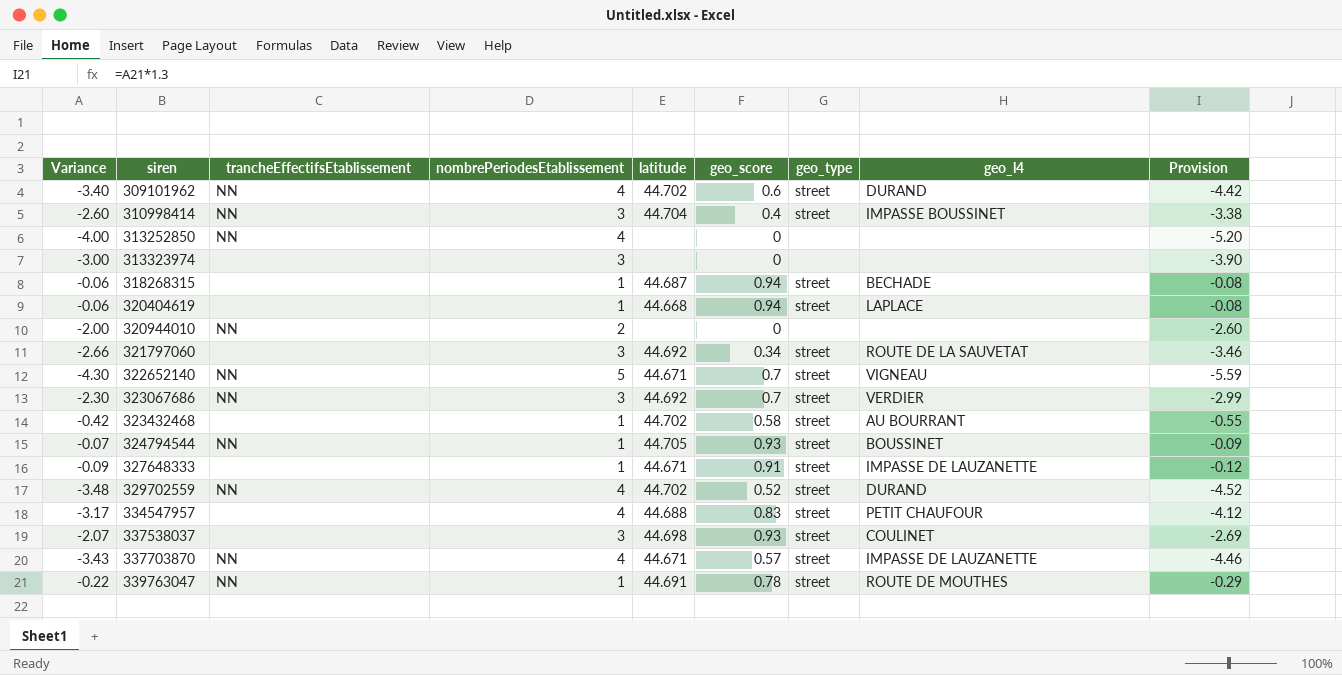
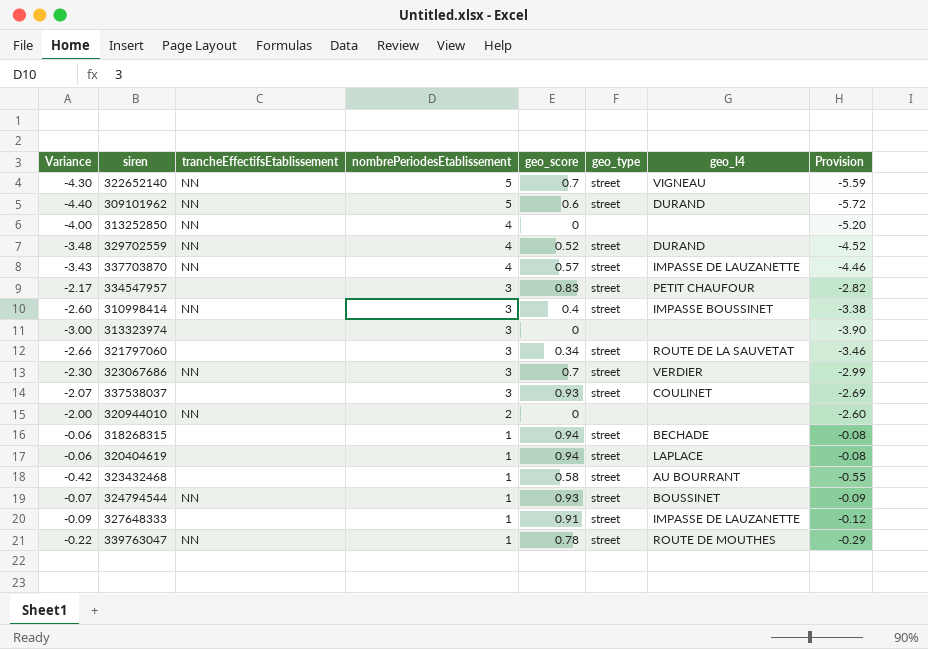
row order: siren ascending -> nombrePeriodesEtablissement descending
column latitude | position: 5 -> none
309101962 | Variance: -3.40 -> -4.40
309101962 | nombrePeriodesEtablissement: 4 -> 5
309101962 | Provision: -4.42 -> -5.72
334547957 | Variance: -3.17 -> -2.17
334547957 | nombrePeriodesEtablissement: 4 -> 3
334547957 | Provision: -4.12 -> -2.82

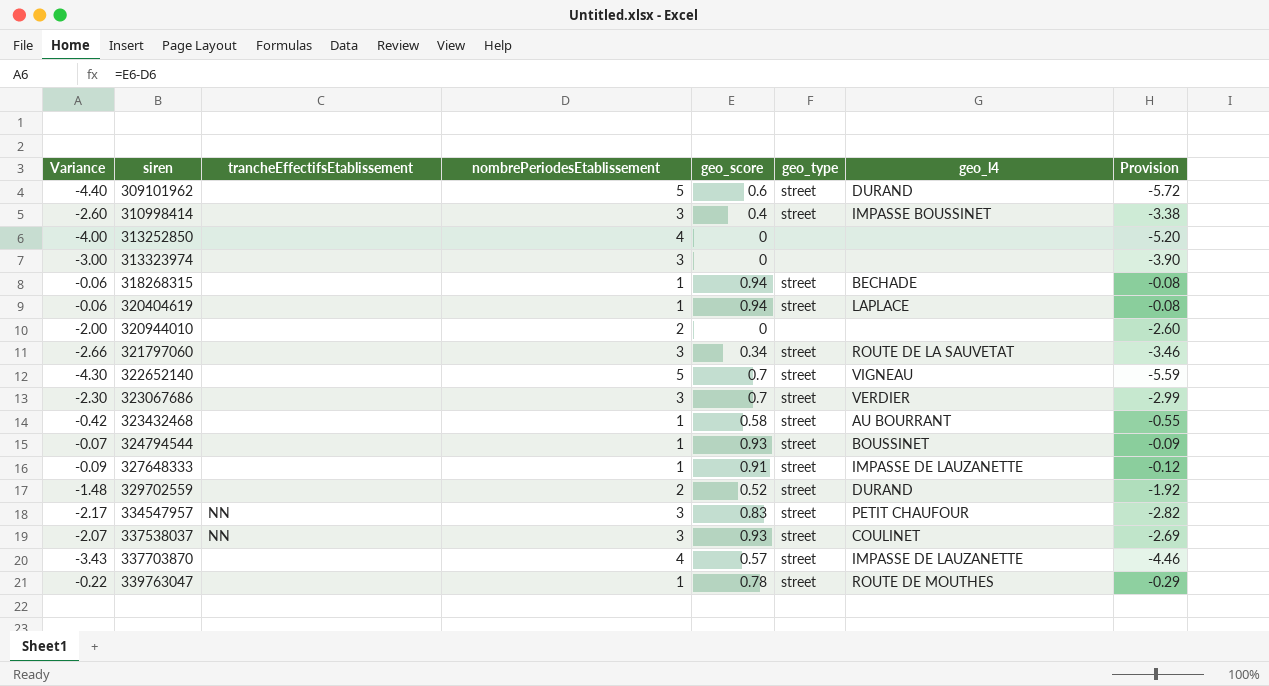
row order: nombrePeriodesEtablissement descending -> siren ascending
309101962 | trancheEffectifsEtablissement: NN -> none
310998414 | trancheEffectifsEtablissement: NN -> none
313252850 | trancheEffectifsEtablissement: NN -> none
320944010 | trancheEffectifsEtablissement: NN -> none
322652140 | trancheEffectifsEtablissement: NN -> none
323067686 | trancheEffectifsEtablissement: NN -> none
324794544 | trancheEffectifsEtablissement: NN -> none
329702559 | Variance: -3.48 -> -1.48
329702559 | trancheEffectifsEtablissement: NN -> none
329702559 | nombrePeriodesEtablissement: 4 -> 2
329702559 | Provision: -4.52 -> -1.92
334547957 | trancheEffectifsEtablissement: none -> NN
337538037 | trancheEffectifsEtablissement: none -> NN
337703870 | trancheEffectifsEtablissement: NN -> none
339763047 | trancheEffectifsEtablissement: NN -> none

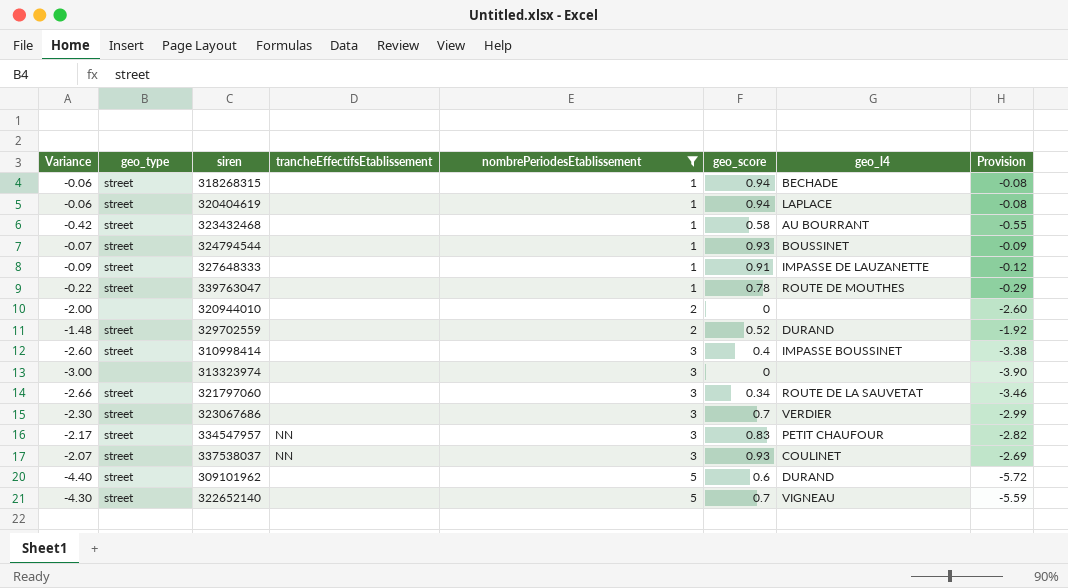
filter: none -> nombrePeriodesEtablissement != 4
row order: siren ascending -> nombrePeriodesEtablissement ascending
column geo_type | position: 6 -> 2

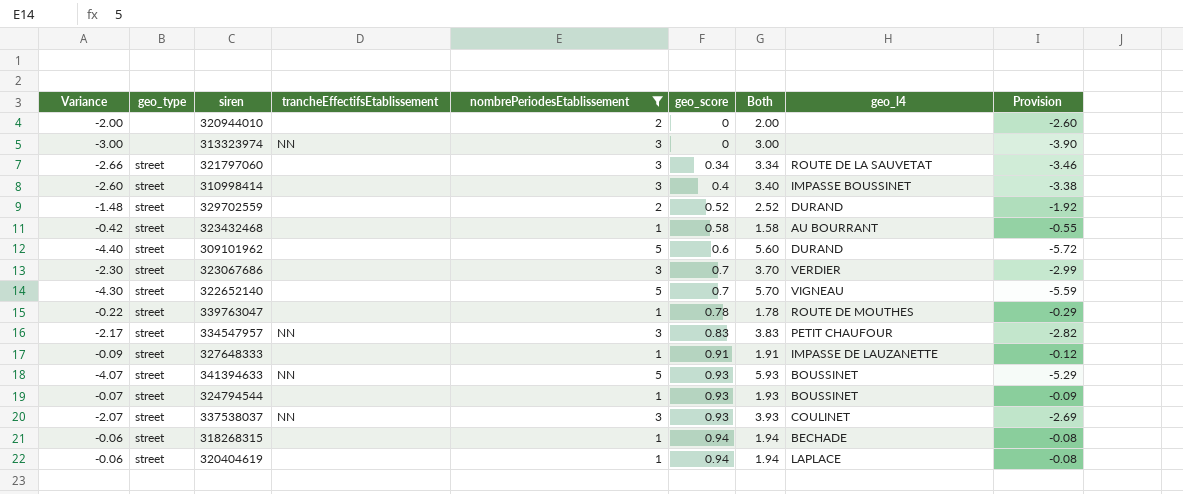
row order: nombrePeriodesEtablissement ascending -> geo_score ascending
column Both | formula: none -> [nombrePeriodesEtablissement] + [geo_score]
313323974 | trancheEffectifsEtablissement: none -> NN
row 341394633: none -> -4.07 | street | NN | 5 | 0.93 | 5.93 | BOUSSINET | -5.29

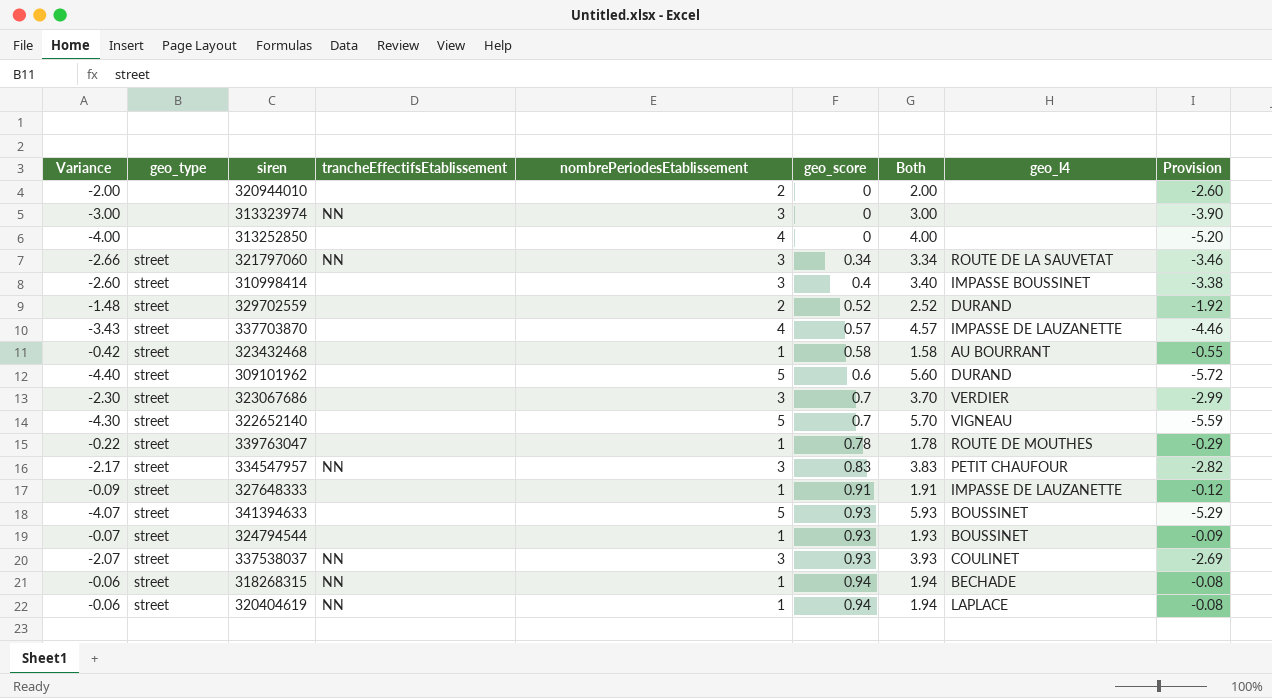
filter: nombrePeriodesEtablissement != 4 -> none
321797060 | trancheEffectifsEtablissement: none -> NN
341394633 | trancheEffectifsEtablissement: NN -> none
318268315 | trancheEffectifsEtablissement: none -> NN
320404619 | trancheEffectifsEtablissement: none -> NN

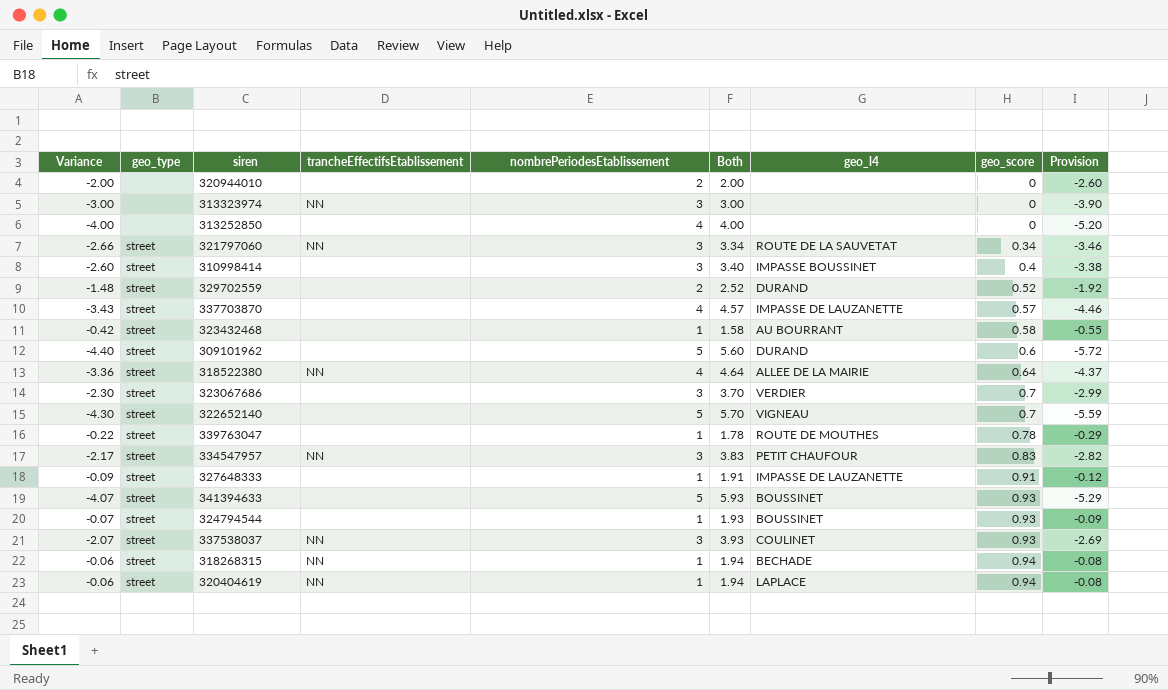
column geo_score | position: 6 -> 8
row 318522380: none -> -3.36 | street | NN | 4 | 4.64 | ALLEE DE LA MAIRIE | 0.64 | -4.37

